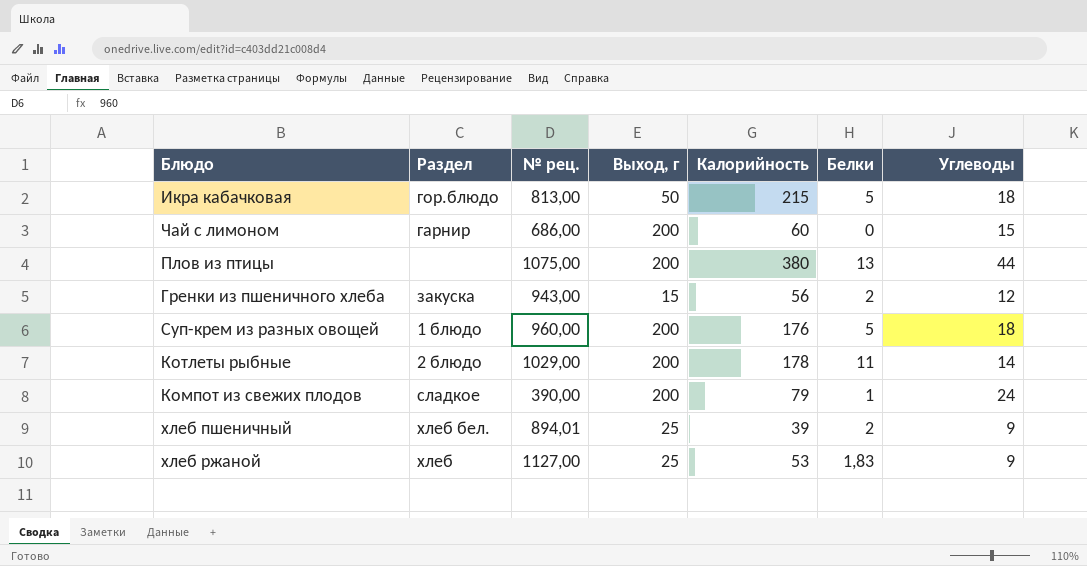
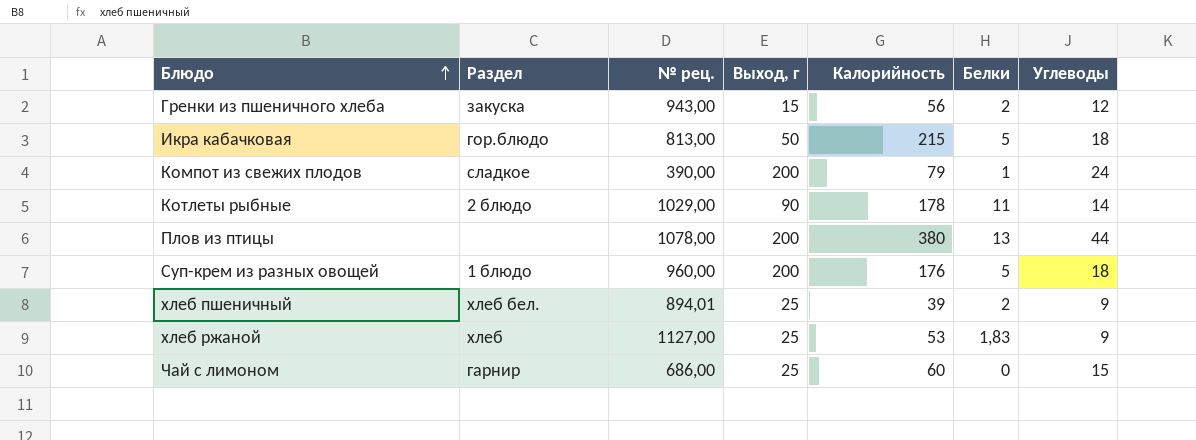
row order: none -> Блюдо ascending
Котлеты рыбные | Выход, г: 200 -> 90
Плов из птицы | № рец.: 1075,00 -> 1078,00
Чай с лимоном | Выход, г: 200 -> 25

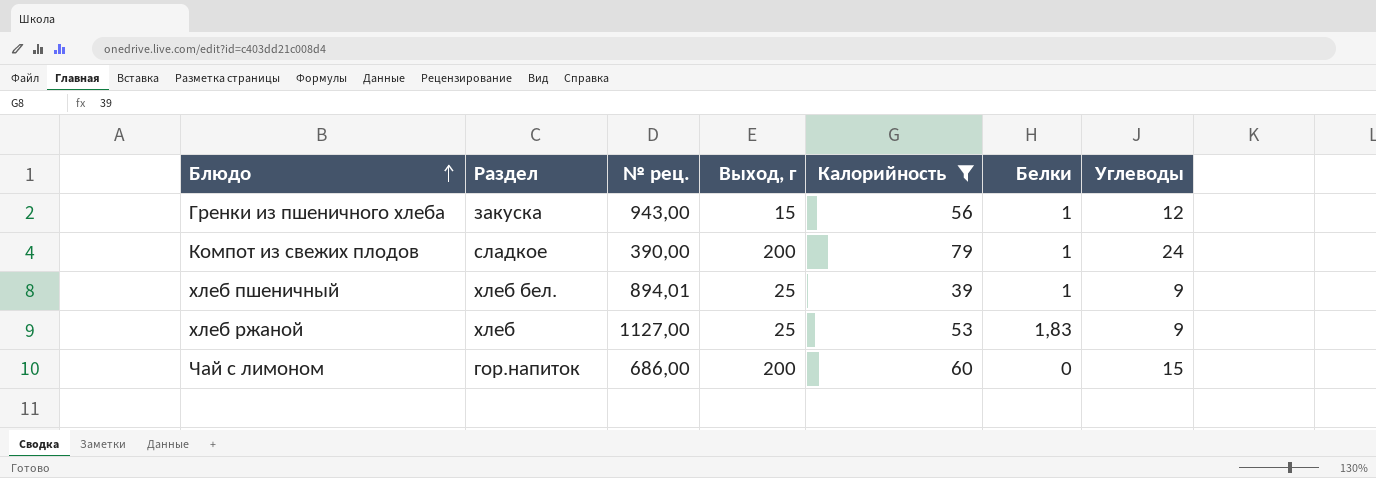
filter: none -> Калорийность <= 79
Гренки из пшеничного хлеба | Белки: 2 -> 1
хлеб пшеничный | Белки: 2 -> 1
Чай с лимоном | Раздел: гарнир -> гор.напиток
Чай с лимоном | Выход, г: 25 -> 200

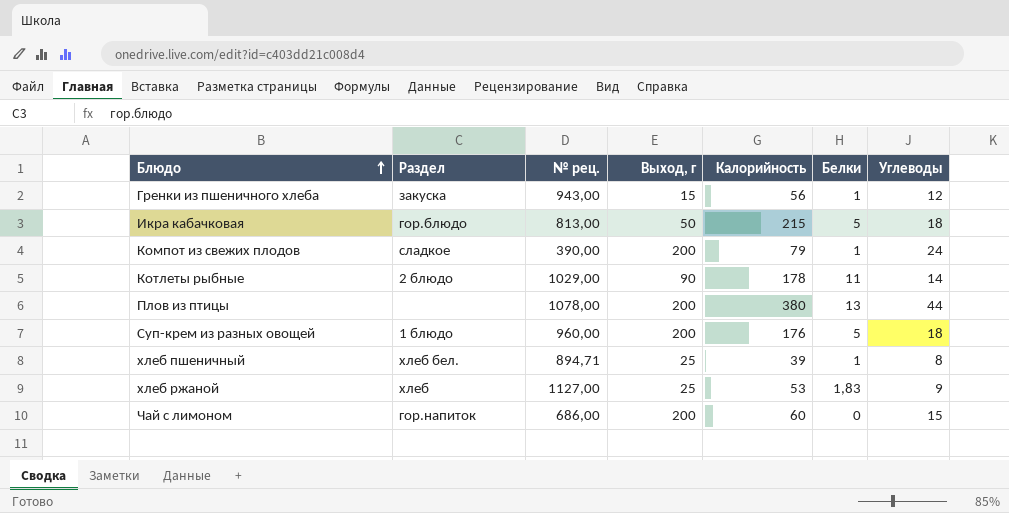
filter: Калорийность <= 79 -> none
хлеб пшеничный | № рец.: 894,01 -> 894,71
хлеб пшеничный | Углеводы: 9 -> 8

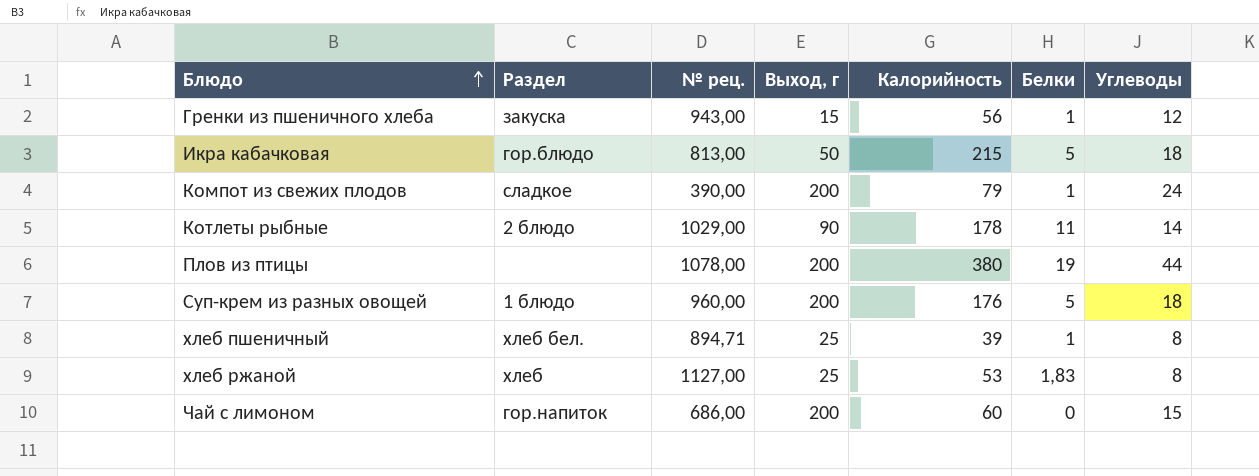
Плов из птицы | Белки: 13 -> 19
хлеб ржаной | Углеводы: 9 -> 8

